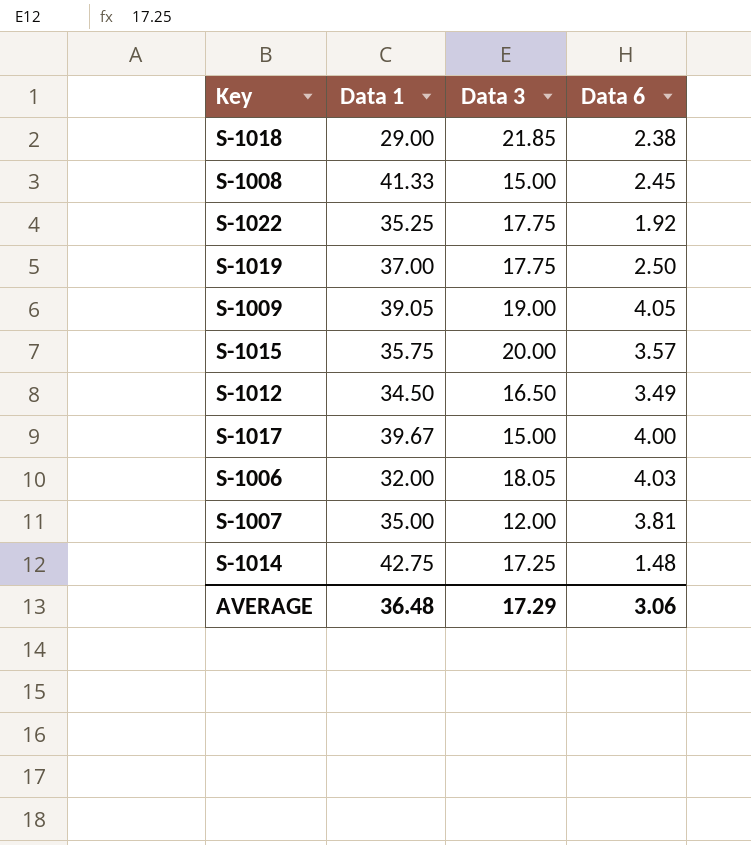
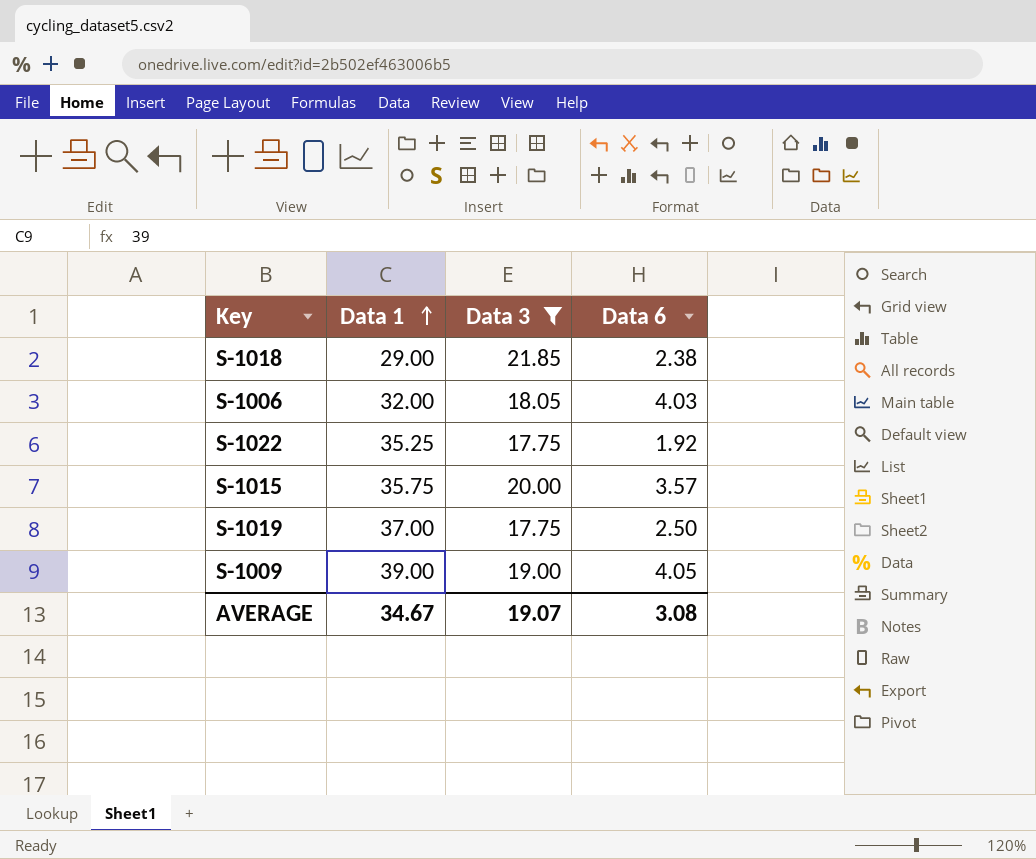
filter: none -> Data 3 >= 17.75
row order: none -> Data 1 ascending
S-1009 | Data 1: 39.05 -> 39.00
AVERAGE | Data 1: 36.48 -> 34.67
AVERAGE | Data 3: 17.29 -> 19.07
AVERAGE | Data 6: 3.06 -> 3.08

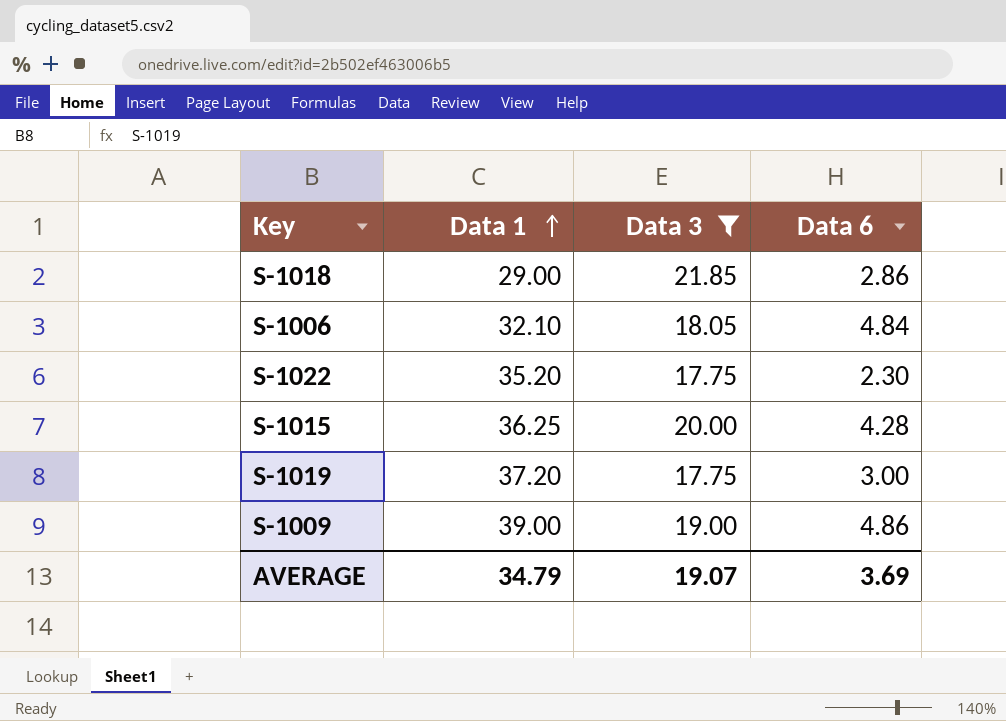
S-1018 | Data 6: 2.38 -> 2.86
S-1006 | Data 1: 32.00 -> 32.10
S-1006 | Data 6: 4.03 -> 4.84
S-1022 | Data 1: 35.25 -> 35.20
S-1022 | Data 6: 1.92 -> 2.30
S-1015 | Data 1: 35.75 -> 36.25
S-1015 | Data 6: 3.57 -> 4.28
S-1019 | Data 1: 37.00 -> 37.20
S-1019 | Data 6: 2.50 -> 3.00
S-1009 | Data 6: 4.05 -> 4.86
AVERAGE | Data 1: 34.67 -> 34.79
AVERAGE | Data 6: 3.08 -> 3.69

